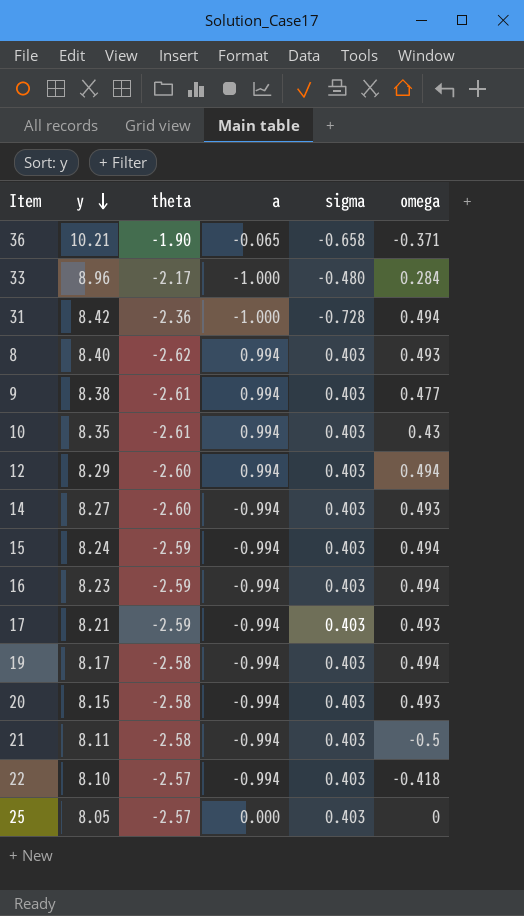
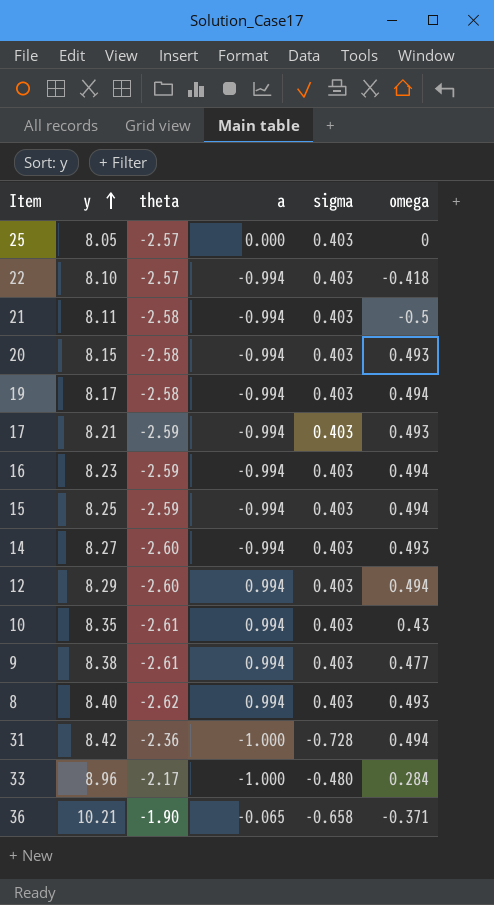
row order: y descending -> y ascending
15 | y: 8.24 -> 8.25

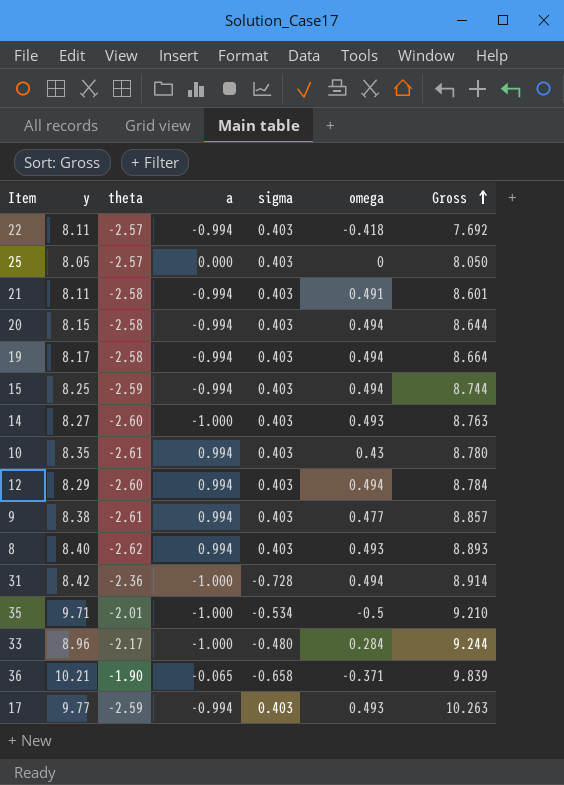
row order: y ascending -> Gross ascending
column Gross | formula: none -> [y] + [omega]
row 16: 8.23 | -2.59 | -0.994 | 0.403 | 0.494 -> none
22 | y: 8.10 -> 8.11
21 | omega: -0.5 -> 0.491
20 | omega: 0.493 -> 0.494
14 | a: -0.994 -> -1.000
row 35: none -> 9.71 | -2.01 | -1.000 | -0.534 | -0.5 | 9.210
17 | y: 8.21 -> 9.77

